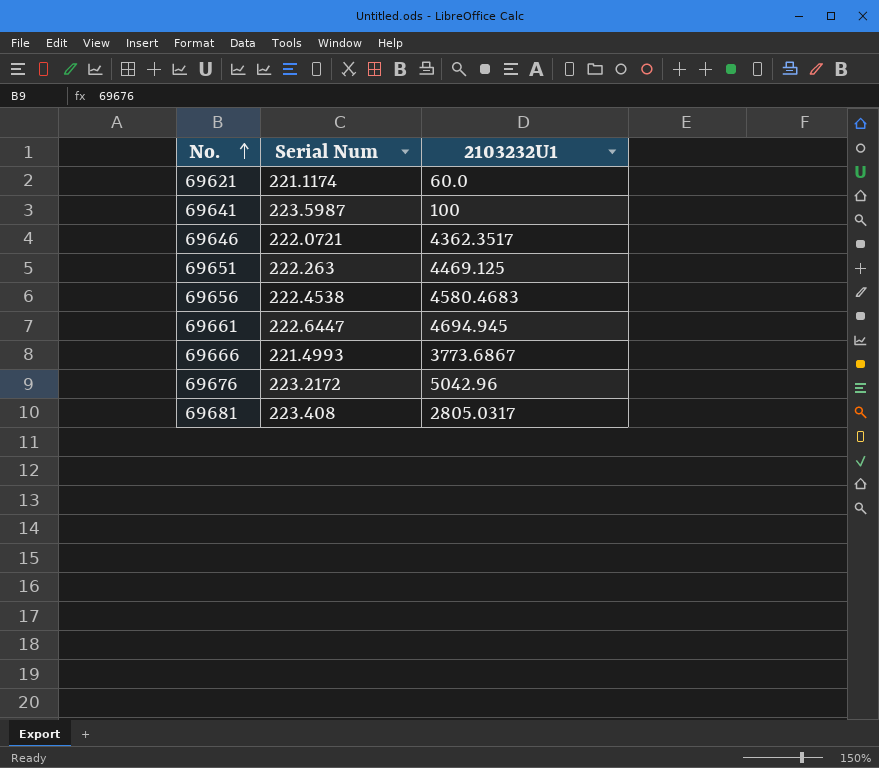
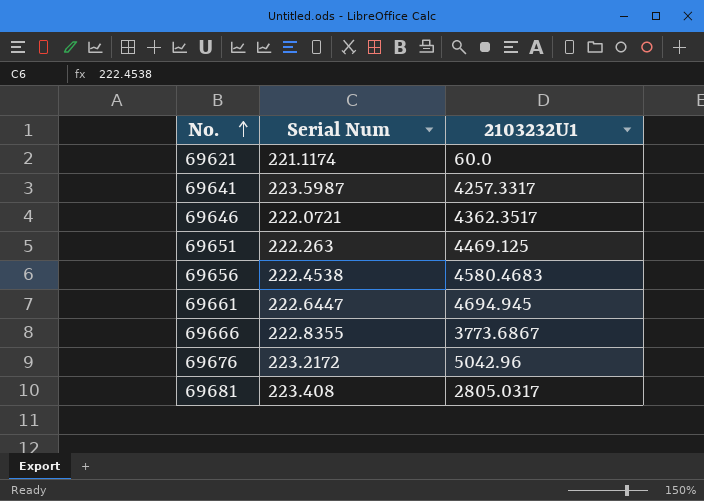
69641 | 2103232U1: 100 -> 4257.3317
69666 | Serial Num: 221.4993 -> 222.8355

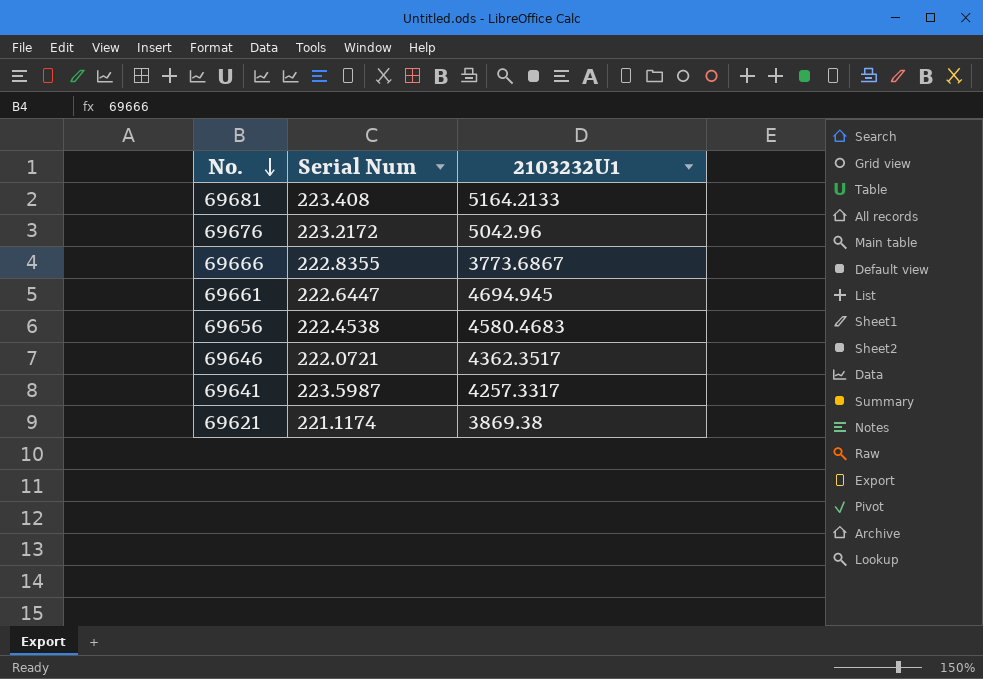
row order: No. ascending -> No. descending
row 69651: 222.263 | 4469.125 -> none
69681 | 2103232U1: 2805.0317 -> 5164.2133
69621 | 2103232U1: 60.0 -> 3869.38

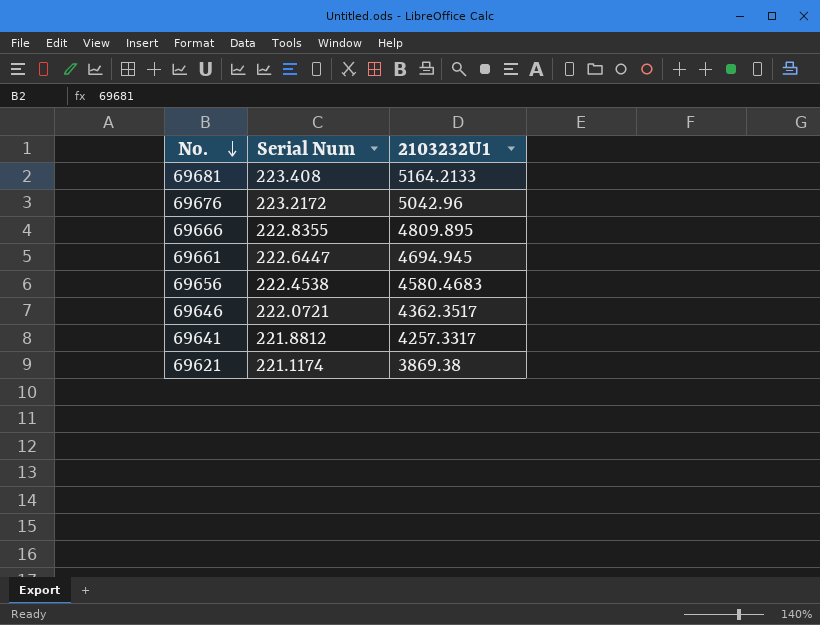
69666 | 2103232U1: 3773.6867 -> 4809.895
69641 | Serial Num: 223.5987 -> 221.8812

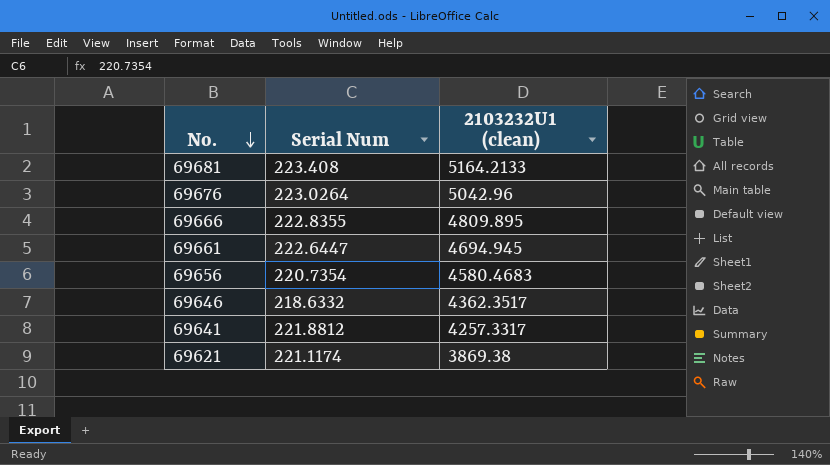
column name: 2103232U1 -> 2103232U1 (clean)
69676 | Serial Num: 223.2172 -> 223.0264
69656 | Serial Num: 222.4538 -> 220.7354
69646 | Serial Num: 222.0721 -> 218.6332

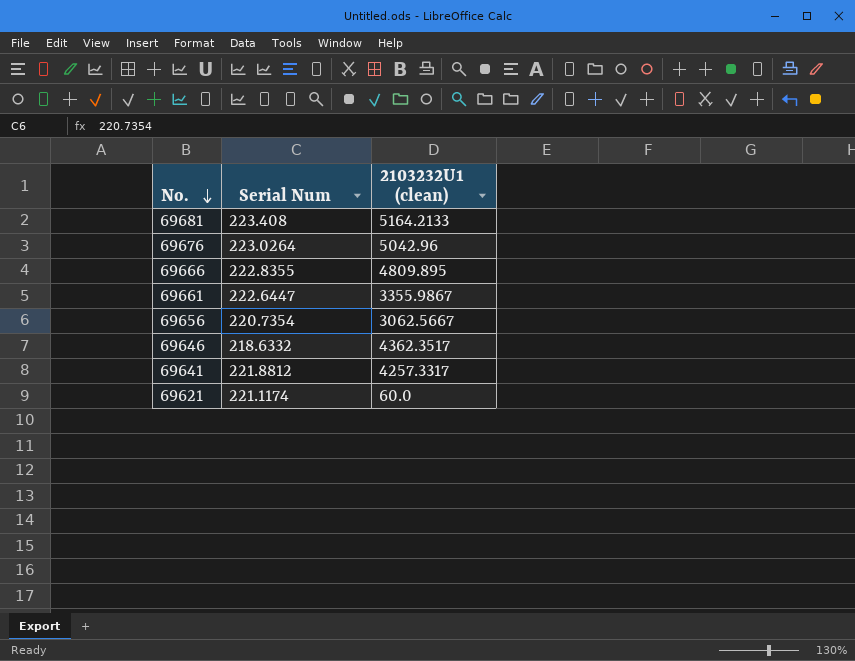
69661 | 2103232U1 (clean): 4694.945 -> 3355.9867
69656 | 2103232U1 (clean): 4580.4683 -> 3062.5667
69621 | 2103232U1 (clean): 3869.38 -> 60.0

